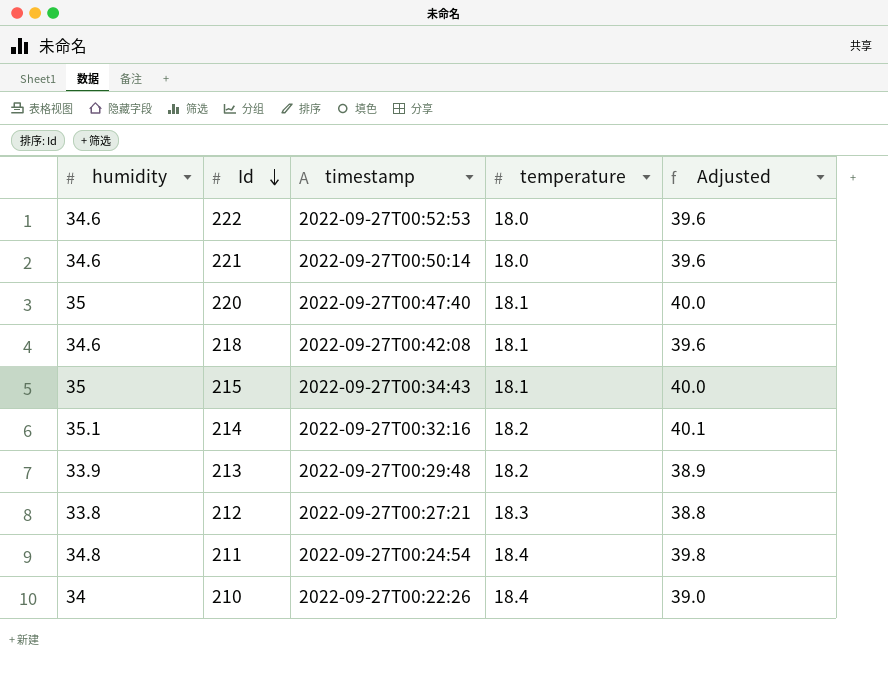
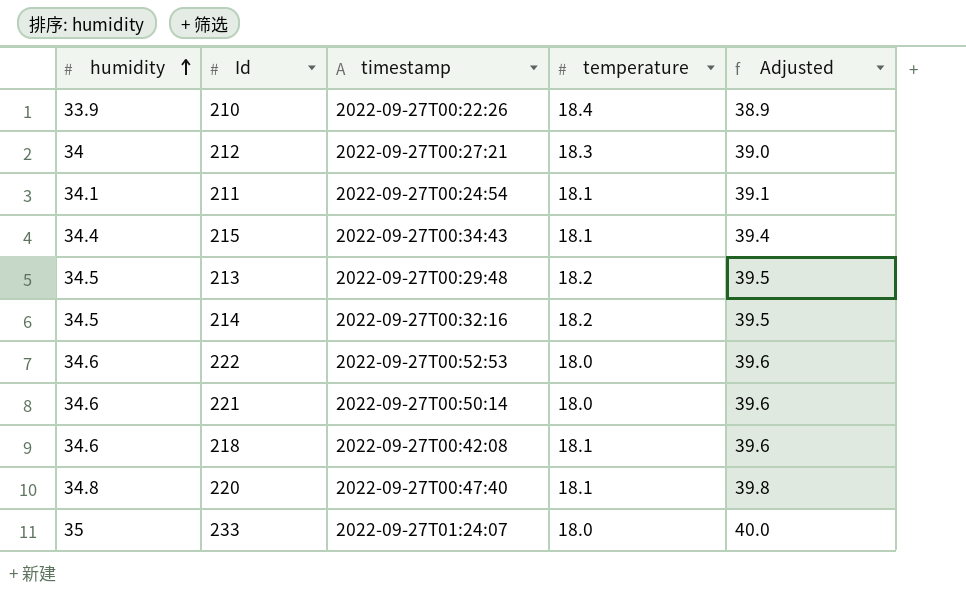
row order: Id descending -> humidity ascending
210 | humidity: 34 -> 33.9
210 | Adjusted: 39.0 -> 38.9
212 | humidity: 33.8 -> 34
212 | Adjusted: 38.8 -> 39.0
211 | humidity: 34.8 -> 34.1
211 | temperature: 18.4 -> 18.1
211 | Adjusted: 39.8 -> 39.1
215 | humidity: 35 -> 34.4
215 | Adjusted: 40.0 -> 39.4
213 | humidity: 33.9 -> 34.5
213 | Adjusted: 38.9 -> 39.5
214 | humidity: 35.1 -> 34.5
214 | Adjusted: 40.1 -> 39.5
220 | humidity: 35 -> 34.8
220 | Adjusted: 40.0 -> 39.8
row 233: none -> 35 | 2022-09-27T01:24:07 | 18.0 | 40.0

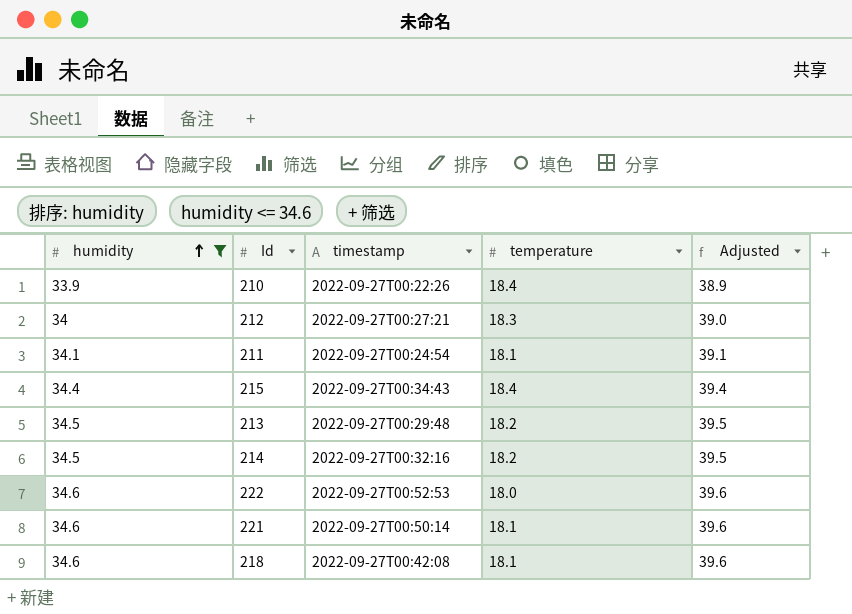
filter: none -> humidity <= 34.6
215 | temperature: 18.1 -> 18.4
221 | temperature: 18.0 -> 18.1

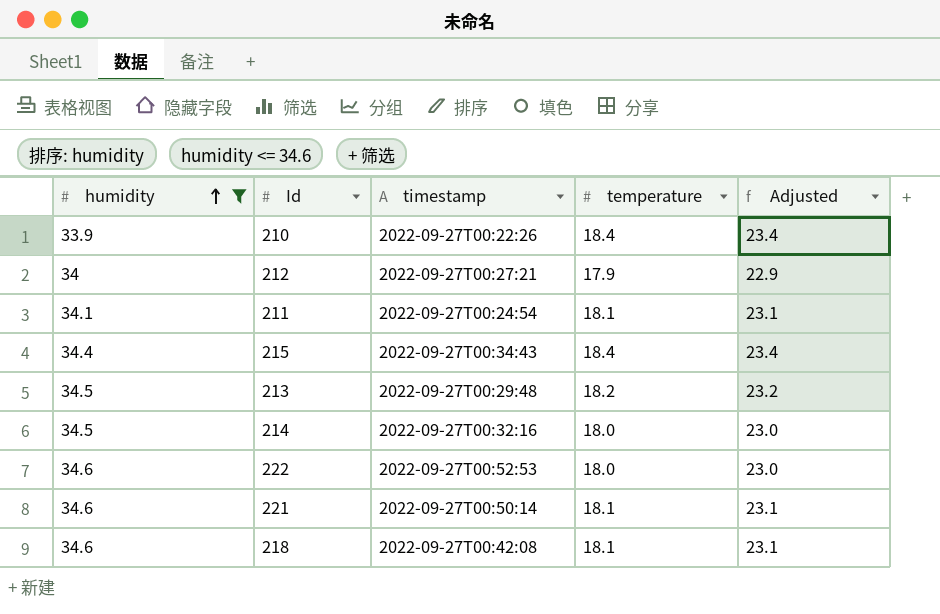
column Adjusted | formula: [humidity] + 5 -> [temperature] + 5
212 | temperature: 18.3 -> 17.9
214 | temperature: 18.2 -> 18.0

